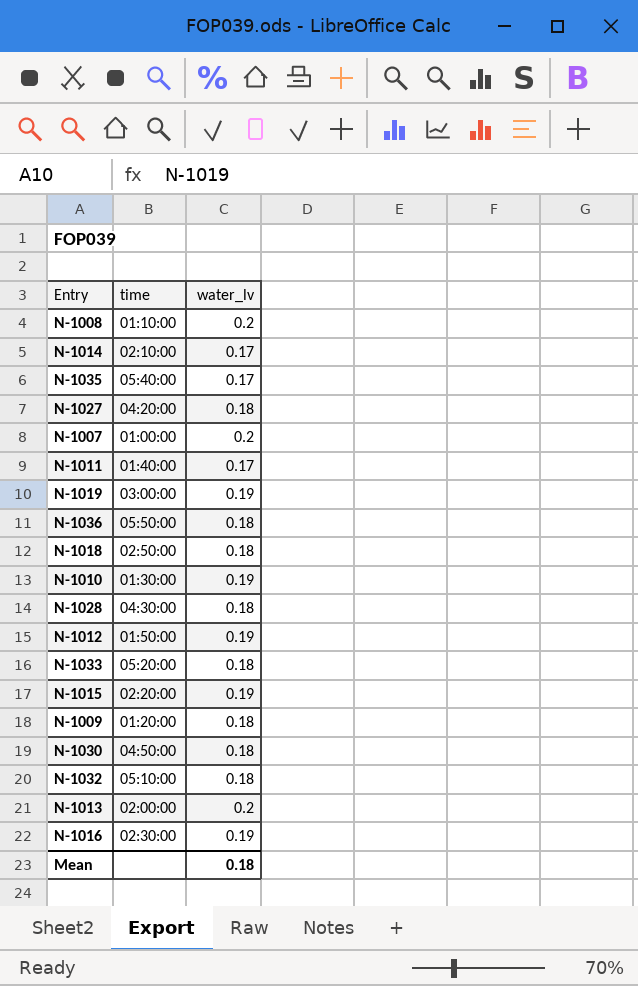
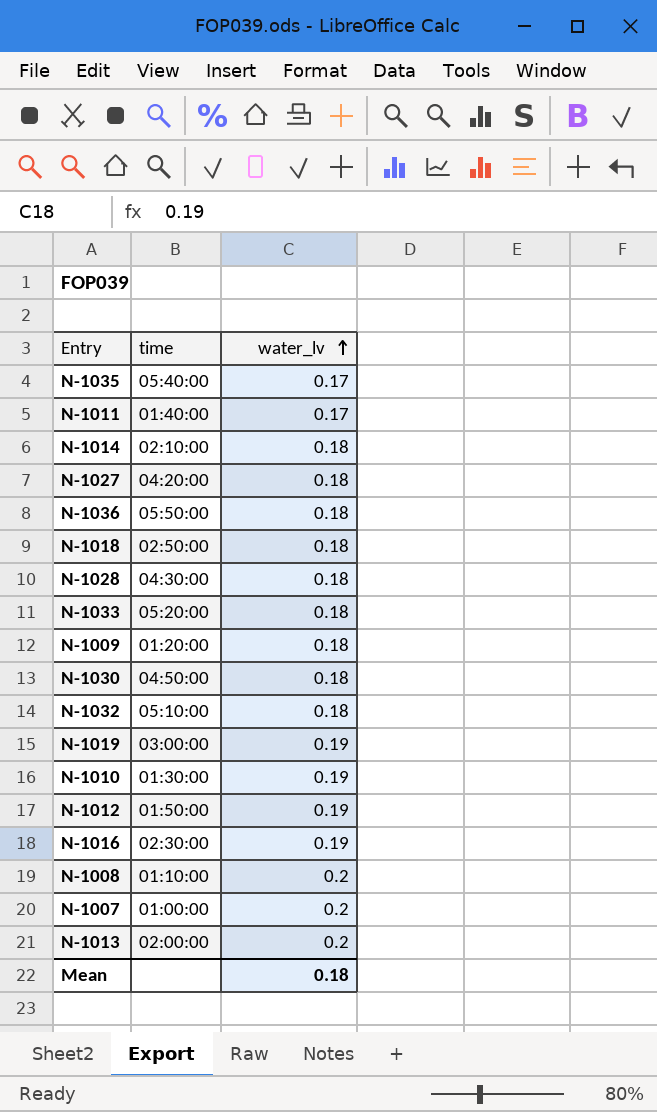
row order: none -> water_lv ascending
row N-1015: 02:20:00 | 0.19 -> none
N-1014 | water_lv: 0.17 -> 0.18

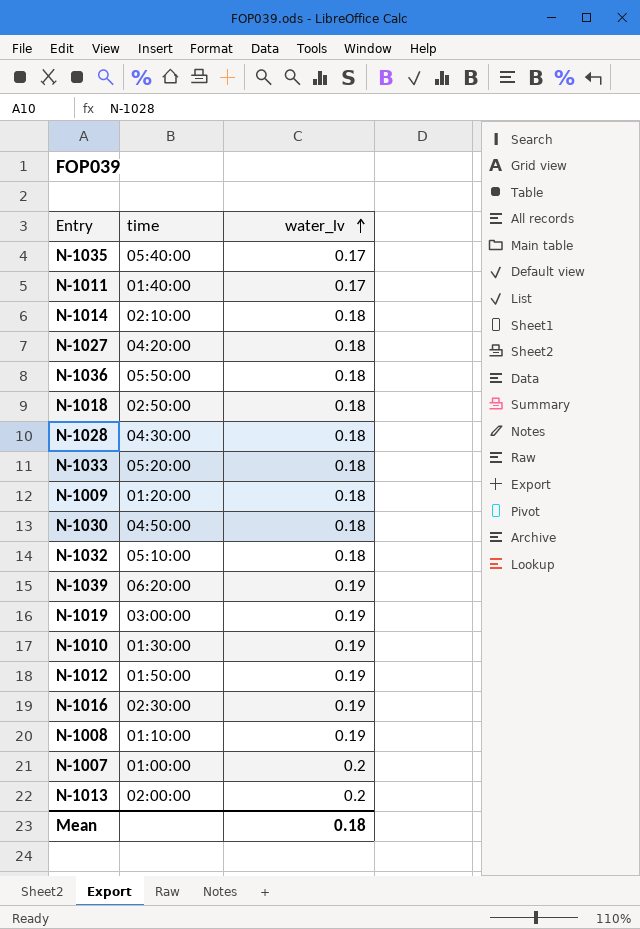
row N-1039: none -> 06:20:00 | 0.19
N-1008 | water_lv: 0.2 -> 0.19

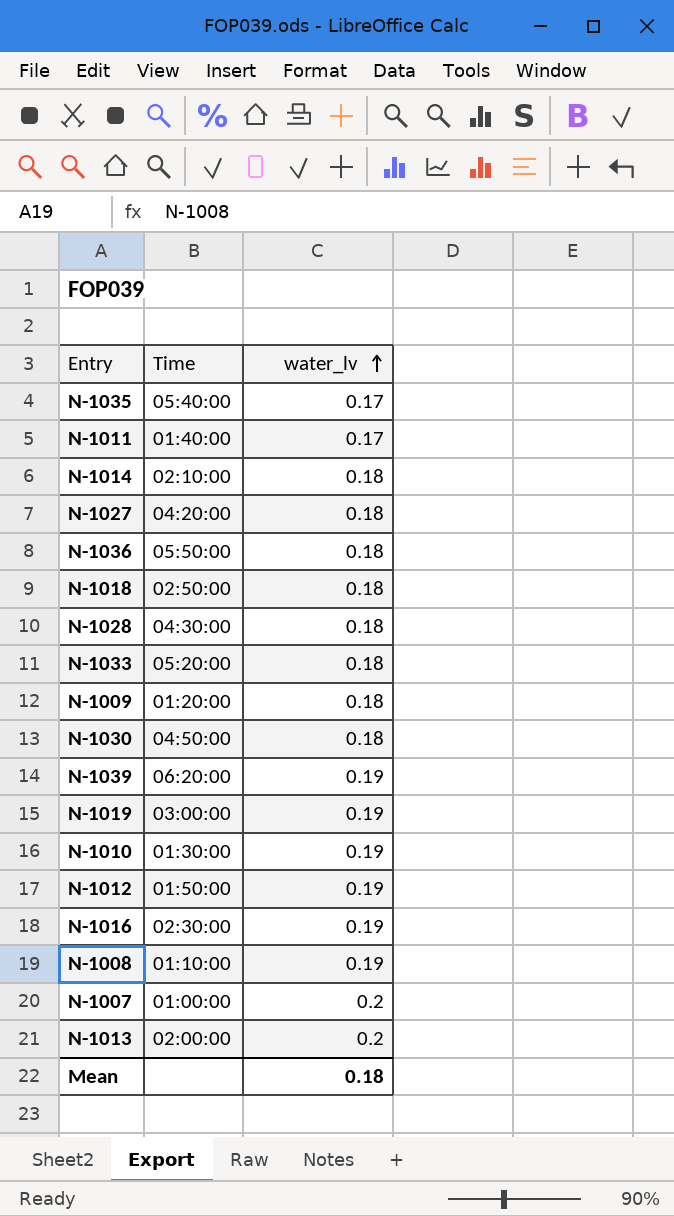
column name: time -> Time
row N-1032: 05:10:00 | 0.18 -> none

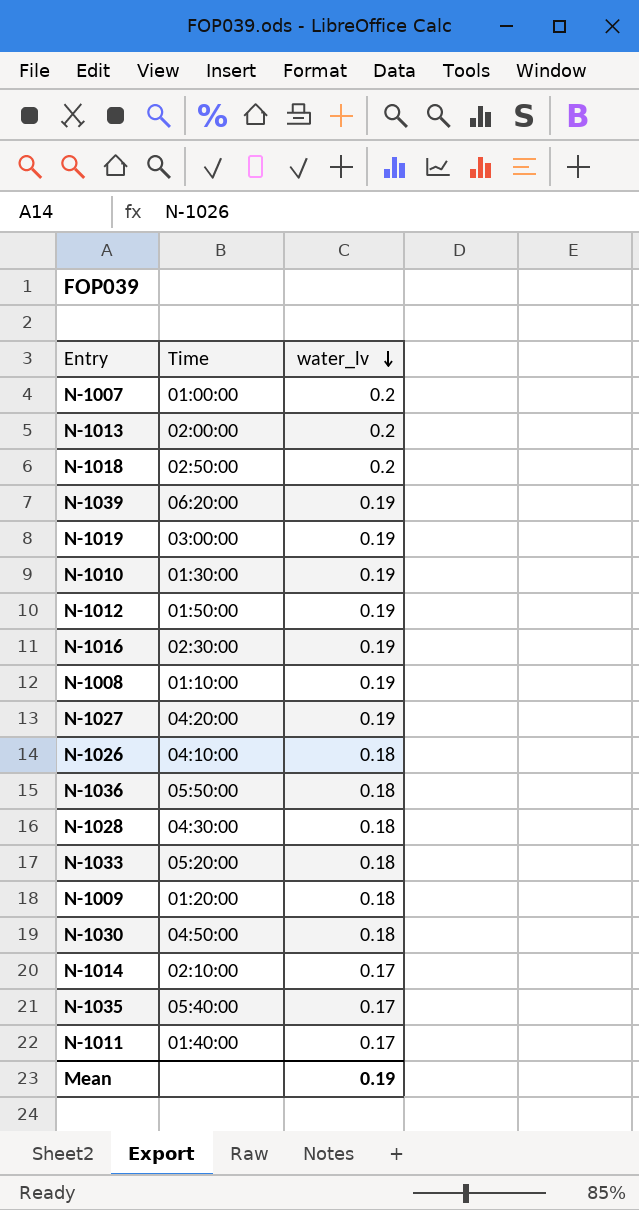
row order: water_lv ascending -> water_lv descending
N-1018 | water_lv: 0.18 -> 0.2
N-1027 | water_lv: 0.18 -> 0.19
row N-1026: none -> 04:10:00 | 0.18
N-1014 | water_lv: 0.18 -> 0.17
Mean | water_lv: 0.18 -> 0.19

